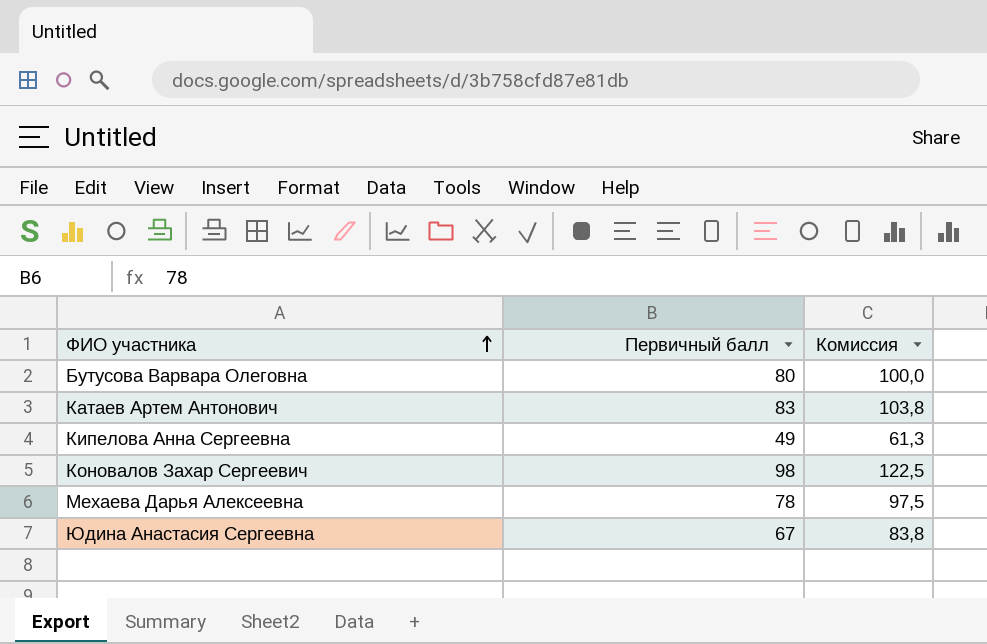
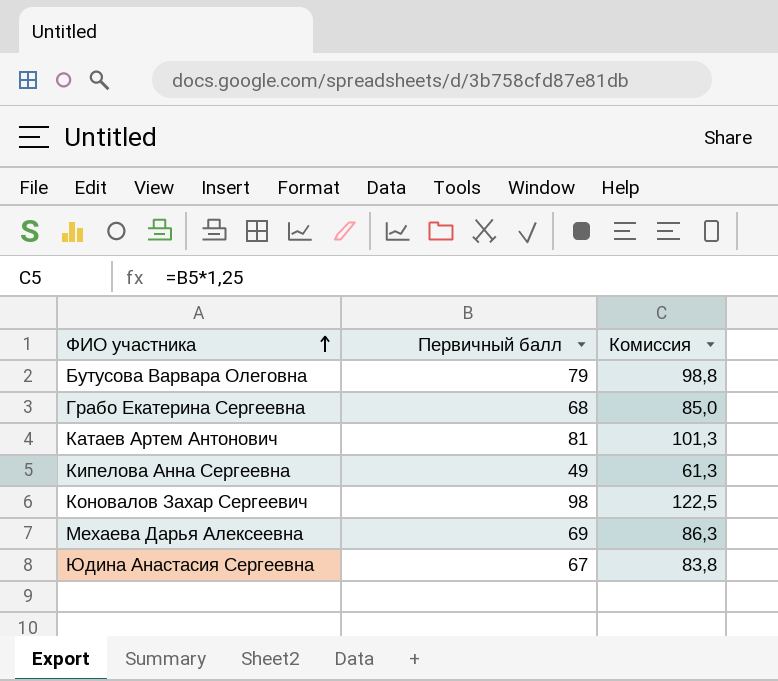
Бутусова Варвара Олеговна | Первичный балл: 80 -> 79
Бутусова Варвара Олеговна | Комиссия: 100,0 -> 98,8
row Грабо Екатерина Сергеевна: none -> 68 | 85,0
Катаев Артем Антонович | Первичный балл: 83 -> 81
Катаев Артем Антонович | Комиссия: 103,8 -> 101,3
Мехаева Дарья Алексеевна | Первичный балл: 78 -> 69
Мехаева Дарья Алексеевна | Комиссия: 97,5 -> 86,3

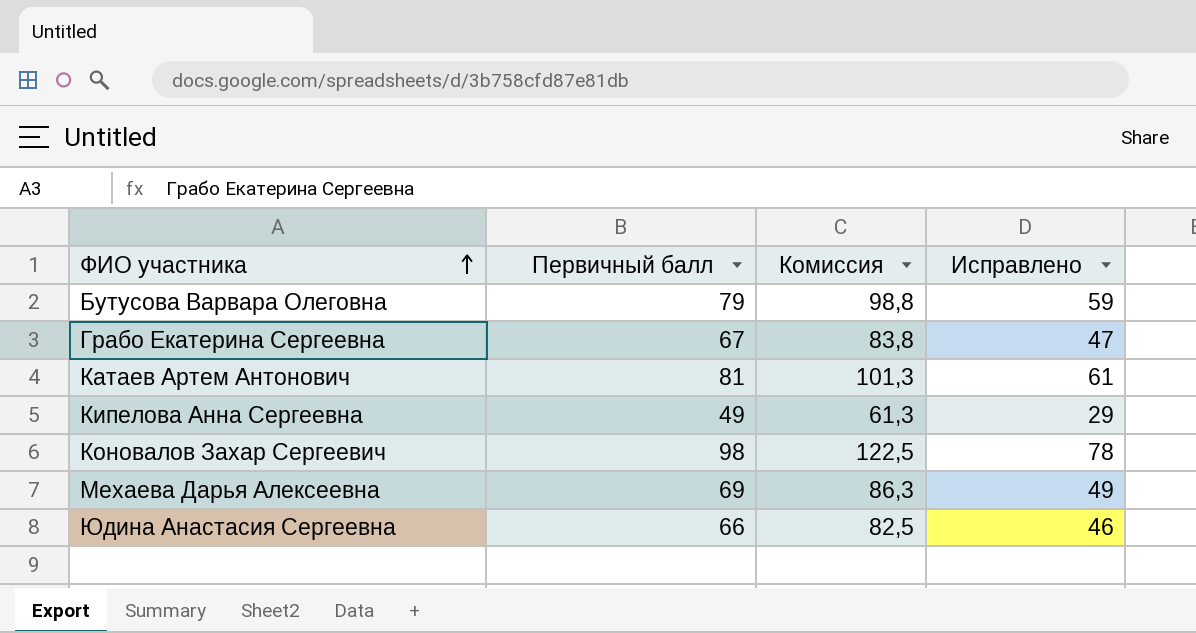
column Исправлено | formula: none -> [Первичный балл] - 20
Грабо Екатерина Сергеевна | Первичный балл: 68 -> 67
Грабо Екатерина Сергеевна | Комиссия: 85,0 -> 83,8
Юдина Анастасия Сергеевна | Первичный балл: 67 -> 66
Юдина Анастасия Сергеевна | Комиссия: 83,8 -> 82,5

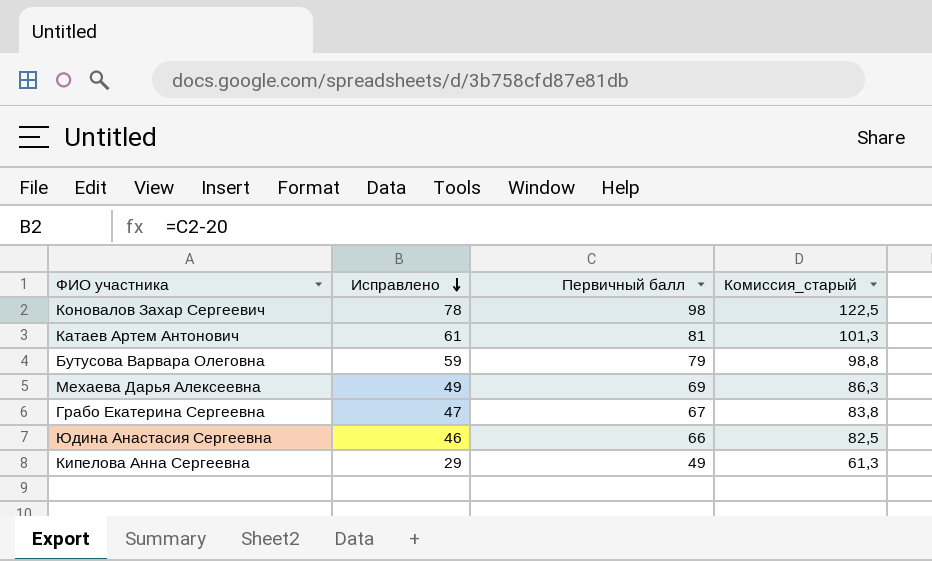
row order: ФИО участника ascending -> Исправлено descending
column Исправлено | position: 4 -> 2
column name: Комиссия -> Комиссия_старый

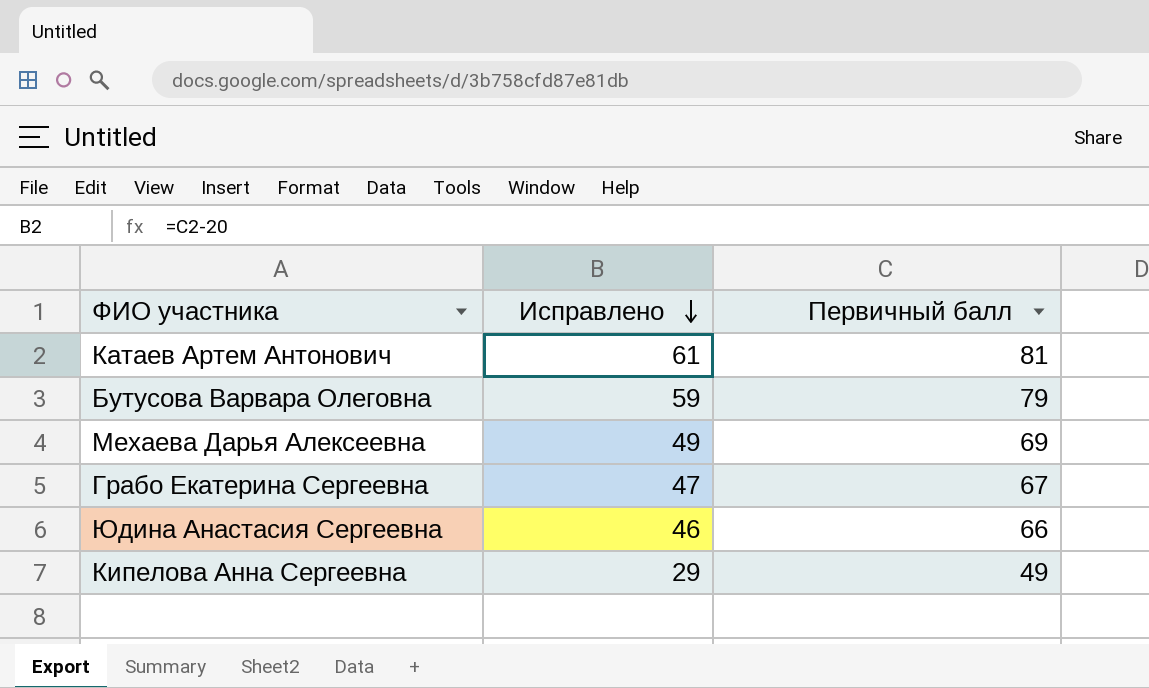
column Комиссия_старый | formula: [Первичный балл] * 1,25 -> none
row Коновалов Захар Сергеевич: 78 | 98 | 122,5 -> none

